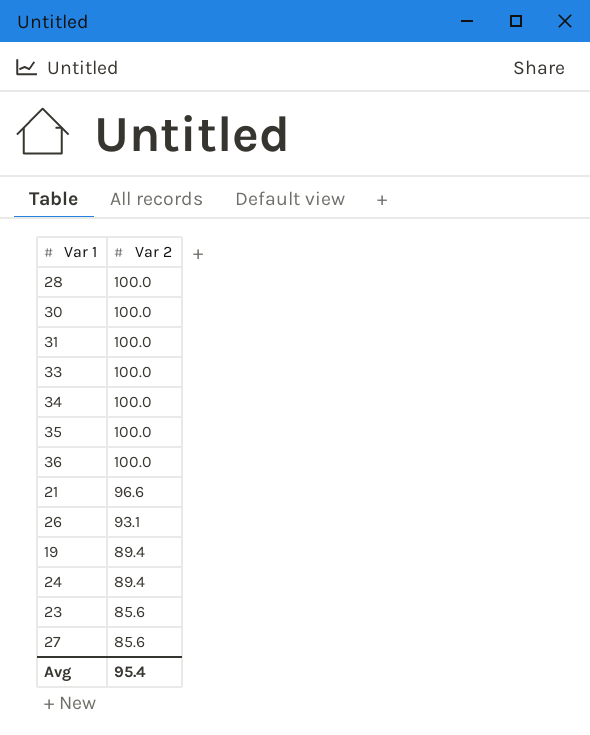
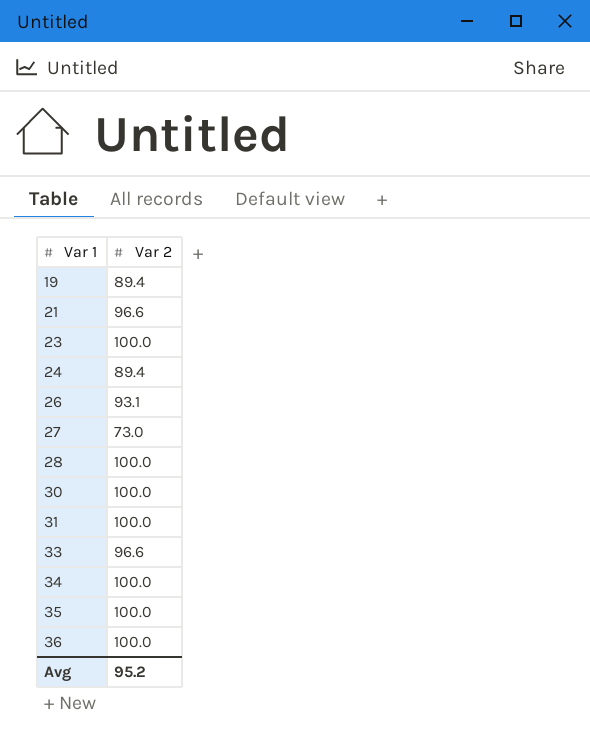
row order: Var 2 descending -> Var 1 ascending
23 | Var 2: 85.6 -> 100.0
27 | Var 2: 85.6 -> 73.0
33 | Var 2: 100.0 -> 96.6
Avg | Var 2: 95.4 -> 95.2

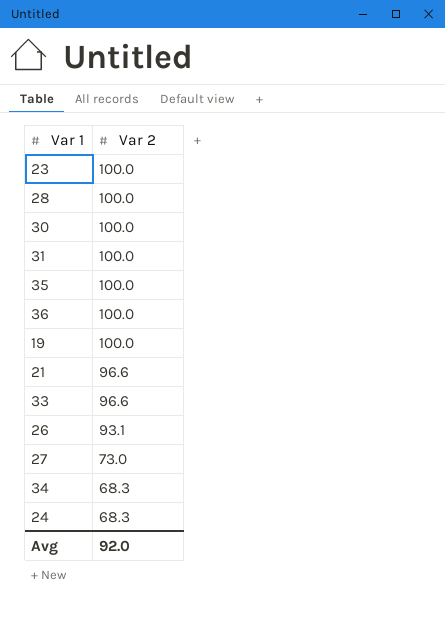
row order: Var 1 ascending -> Var 2 descending
19 | Var 2: 89.4 -> 100.0
34 | Var 2: 100.0 -> 68.3
24 | Var 2: 89.4 -> 68.3
Avg | Var 2: 95.2 -> 92.0

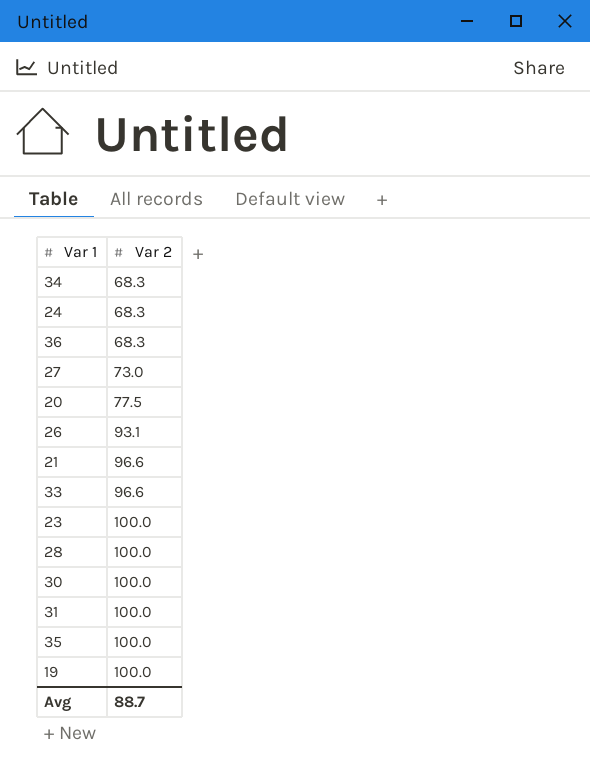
row order: Var 2 descending -> Var 2 ascending
36 | Var 2: 100.0 -> 68.3
row 20: none -> 77.5
Avg | Var 2: 92.0 -> 88.7

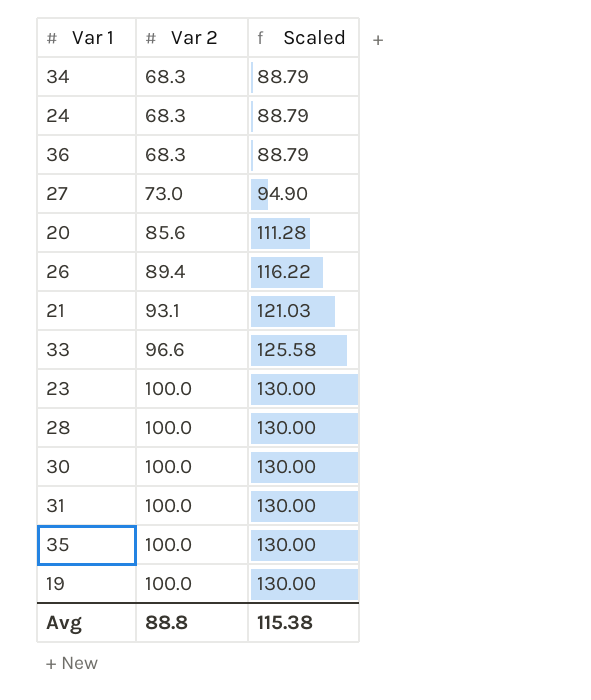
column Scaled | formula: none -> [Var 2] * 1.3
20 | Var 2: 77.5 -> 85.6
26 | Var 2: 93.1 -> 89.4
21 | Var 2: 96.6 -> 93.1
Avg | Var 2: 88.7 -> 88.8

